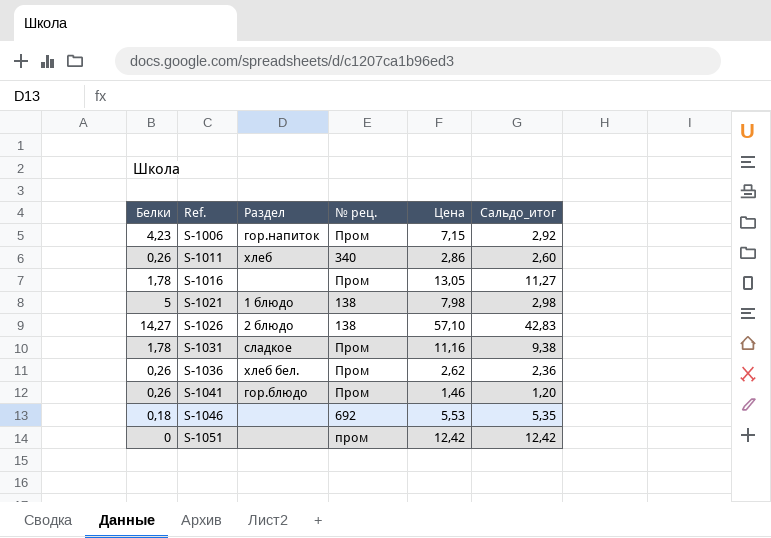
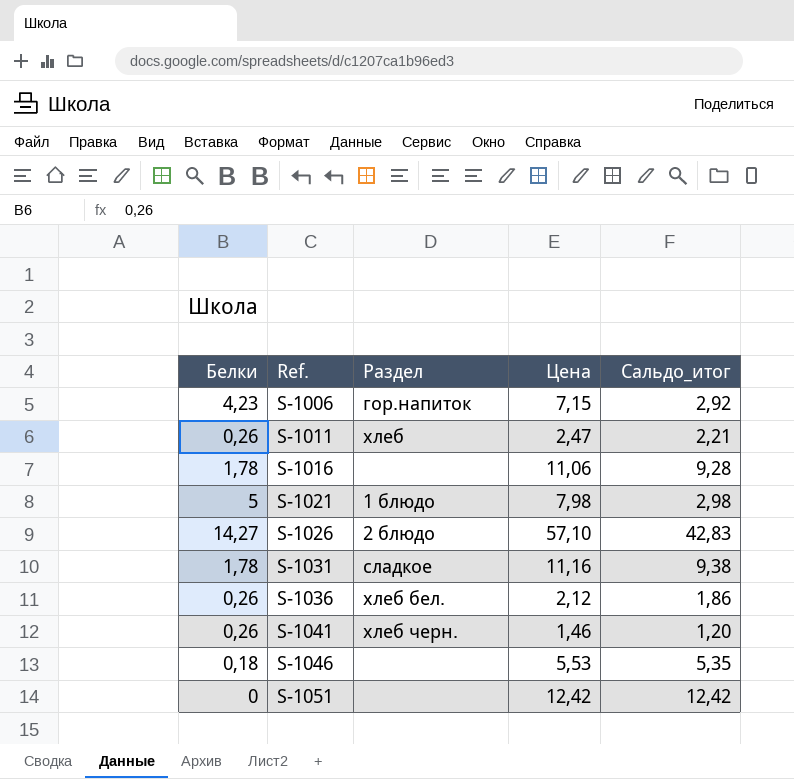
column № рец. | position: 4 -> none
S-1011 | Цена: 2,86 -> 2,47
S-1011 | Сальдо_итог: 2,60 -> 2,21
S-1016 | Цена: 13,05 -> 11,06
S-1016 | Сальдо_итог: 11,27 -> 9,28
S-1036 | Цена: 2,62 -> 2,12
S-1036 | Сальдо_итог: 2,36 -> 1,86
S-1041 | Раздел: гор.блюдо -> хлеб черн.

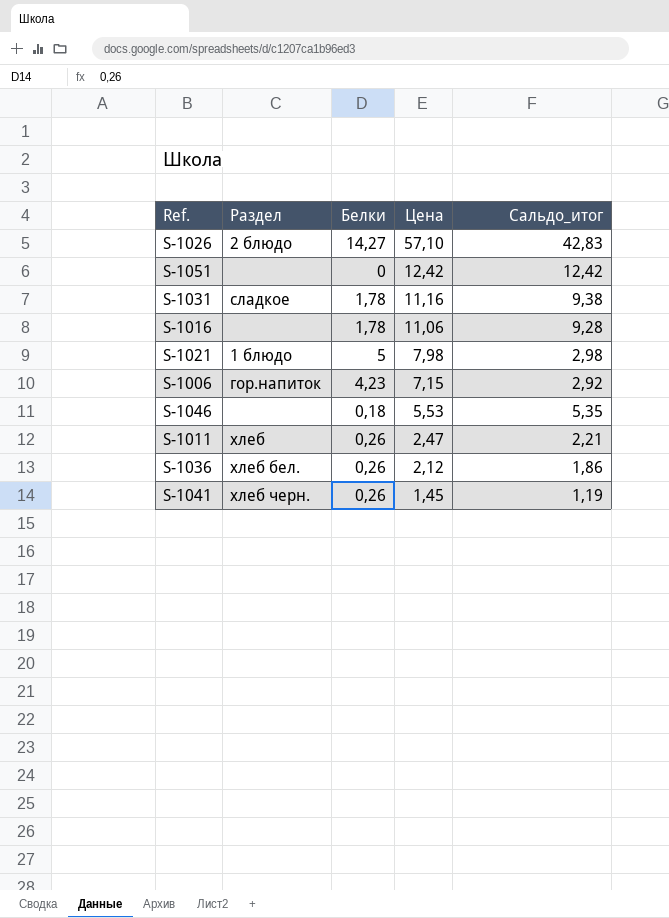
row order: Ref. ascending -> Цена descending
column Белки | position: 1 -> 3
S-1041 | Цена: 1,46 -> 1,45
S-1041 | Сальдо_итог: 1,20 -> 1,19

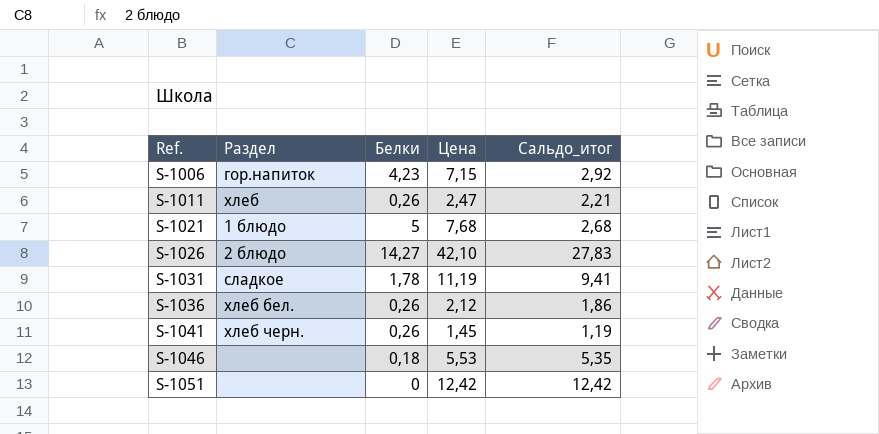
row order: Цена descending -> Ref. ascending
row S-1016: none | 1,78 | 11,06 | 9,28 -> none
S-1021 | Цена: 7,98 -> 7,68
S-1021 | Сальдо_итог: 2,98 -> 2,68
S-1026 | Цена: 57,10 -> 42,10
S-1026 | Сальдо_итог: 42,83 -> 27,83
S-1031 | Цена: 11,16 -> 11,19
S-1031 | Сальдо_итог: 9,38 -> 9,41

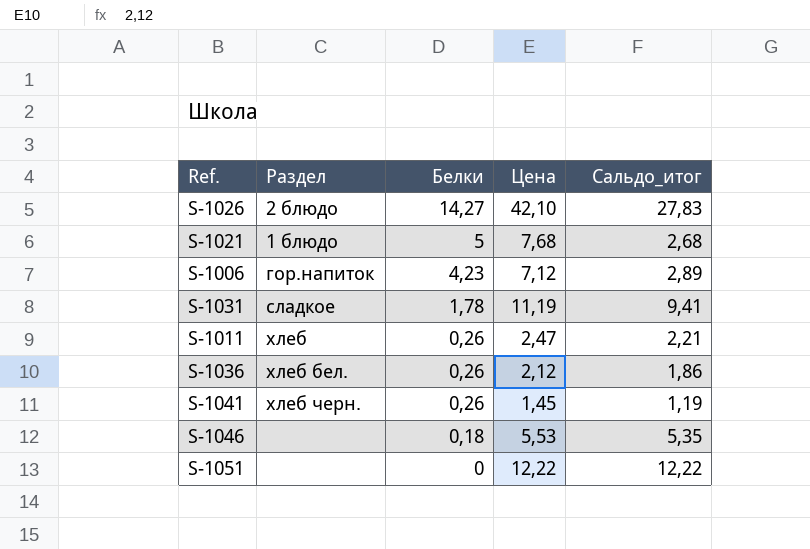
row order: Ref. ascending -> Белки descending
S-1006 | Цена: 7,15 -> 7,12
S-1006 | Сальдо_итог: 2,92 -> 2,89
S-1051 | Цена: 12,42 -> 12,22
S-1051 | Сальдо_итог: 12,42 -> 12,22

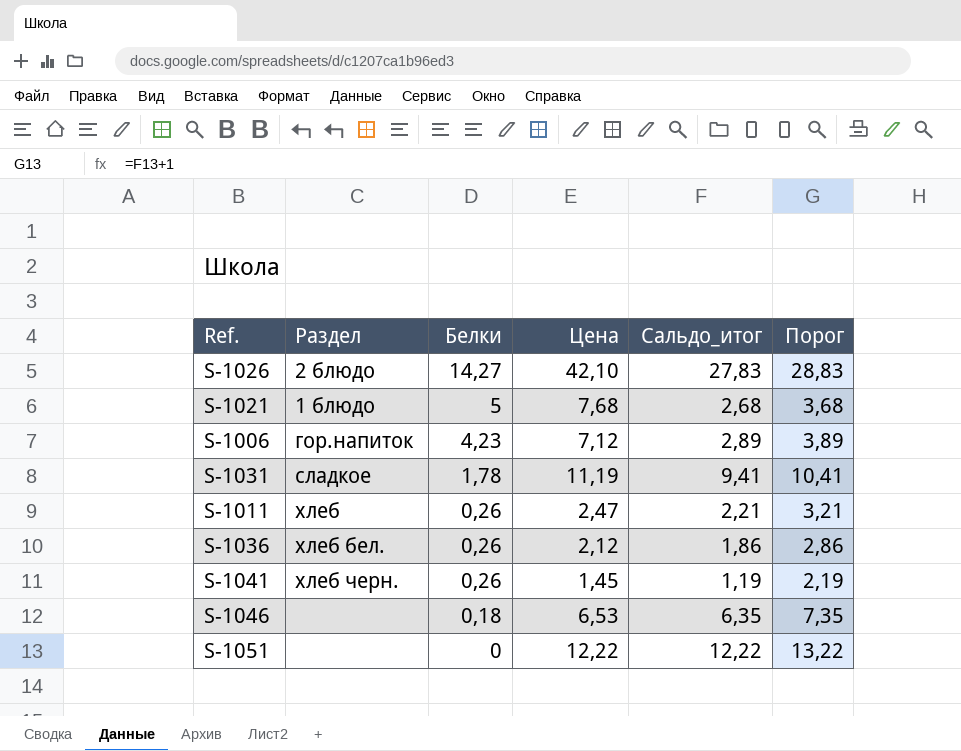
column Порог | formula: none -> [Сальдо_итог] + 1
S-1046 | Цена: 5,53 -> 6,53
S-1046 | Сальдо_итог: 5,35 -> 6,35

